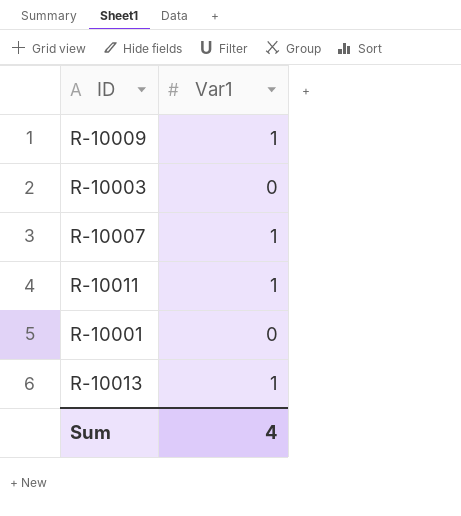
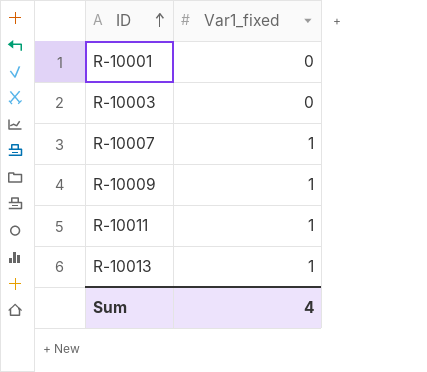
row order: none -> ID ascending
column name: Var1 -> Var1_fixed

